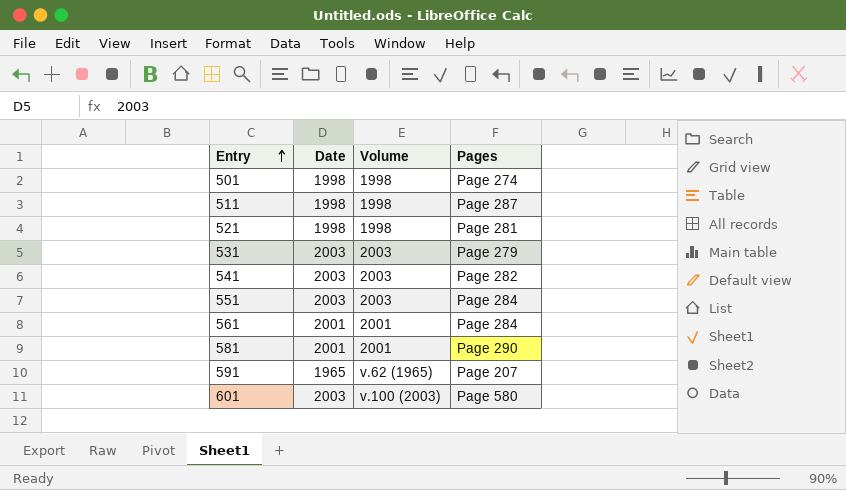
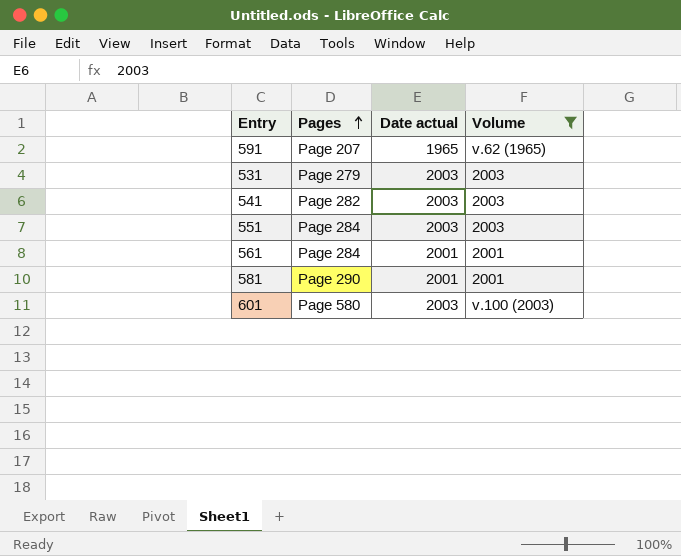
filter: none -> Volume != 1998
row order: Entry ascending -> Pages ascending
column Pages | position: 4 -> 2
column name: Date -> Date actual

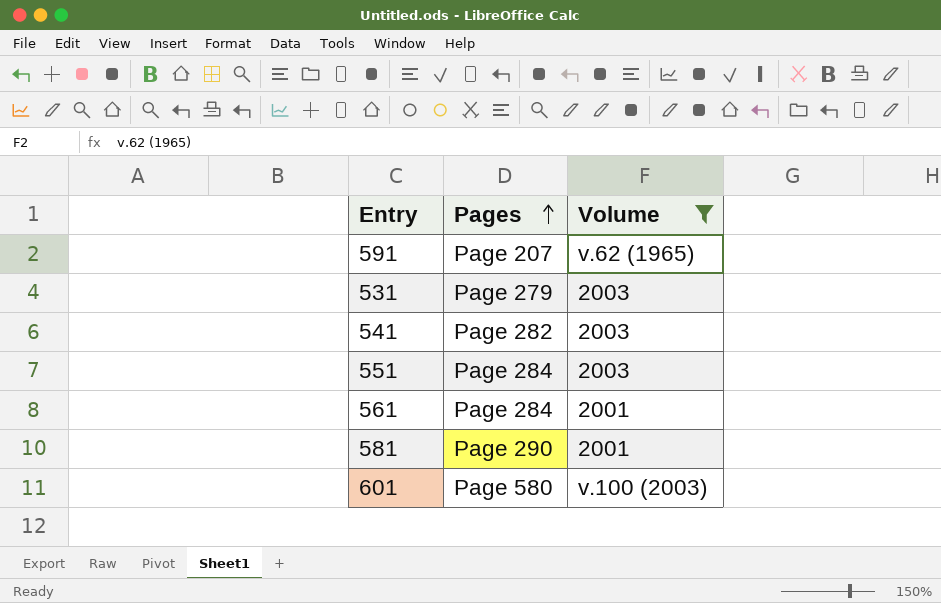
column Date actual | position: 3 -> none

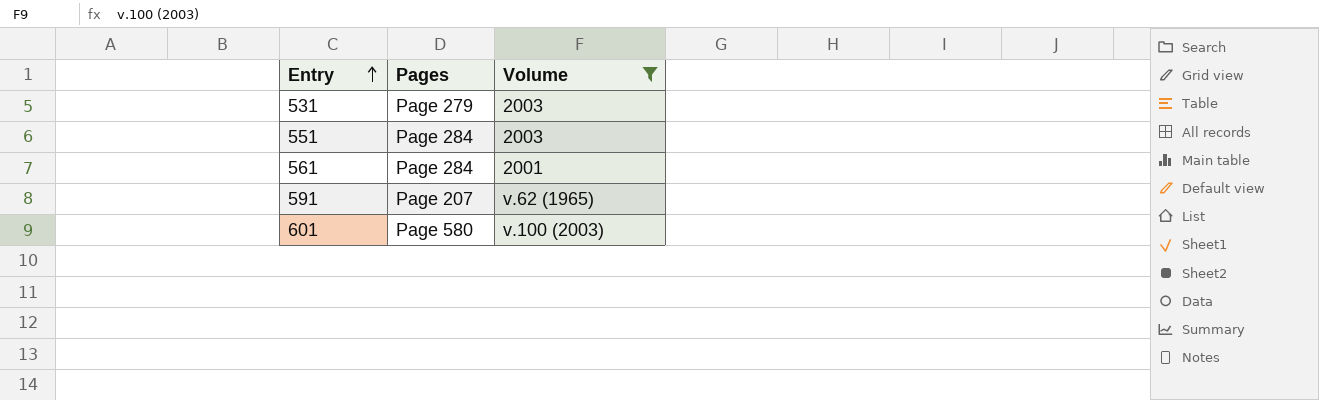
row order: Pages ascending -> Entry ascending
row 541: Page 282 | 2003 -> none
row 581: Page 290 | 2001 -> none

